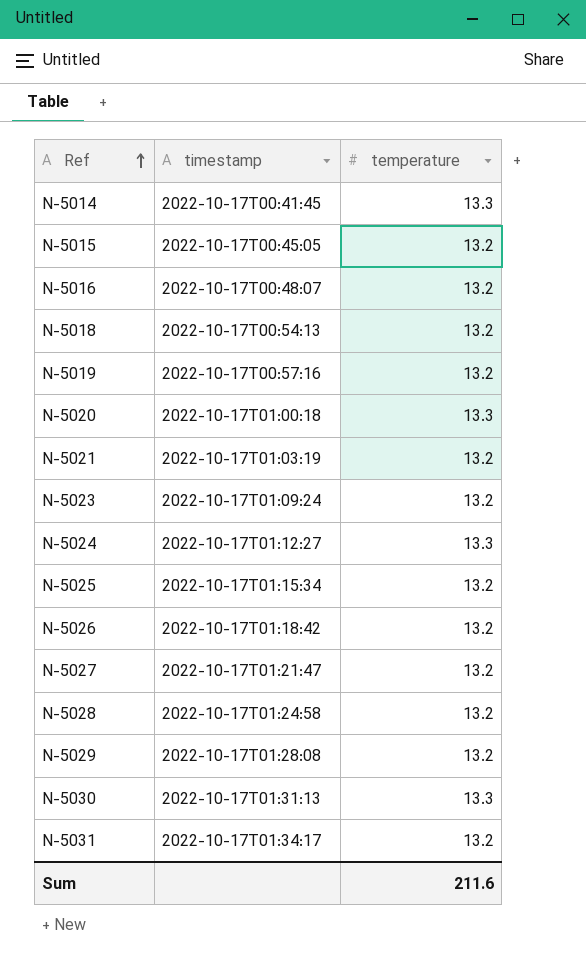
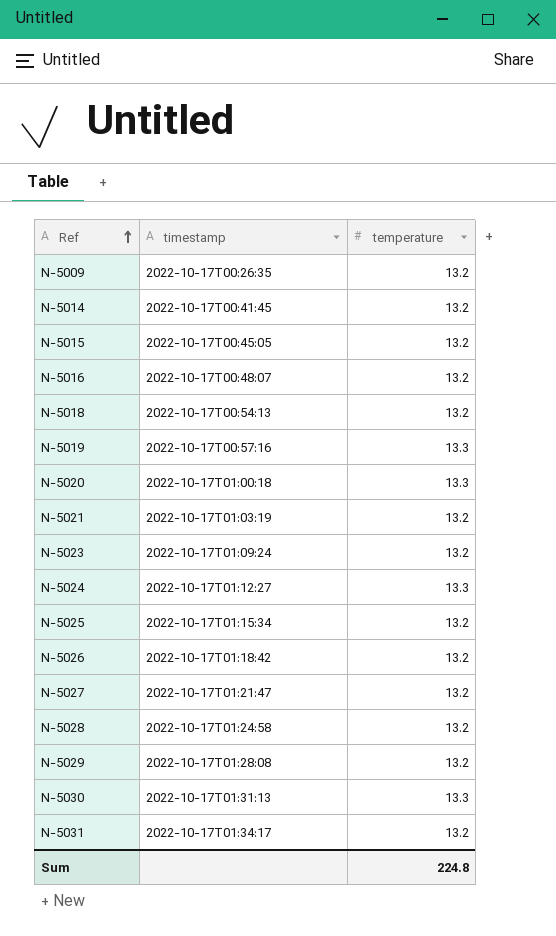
row N-5009: none -> 2022-10-17T00:26:35 | 13.2
N-5014 | temperature: 13.3 -> 13.2
N-5019 | temperature: 13.2 -> 13.3
Sum | temperature: 211.6 -> 224.8

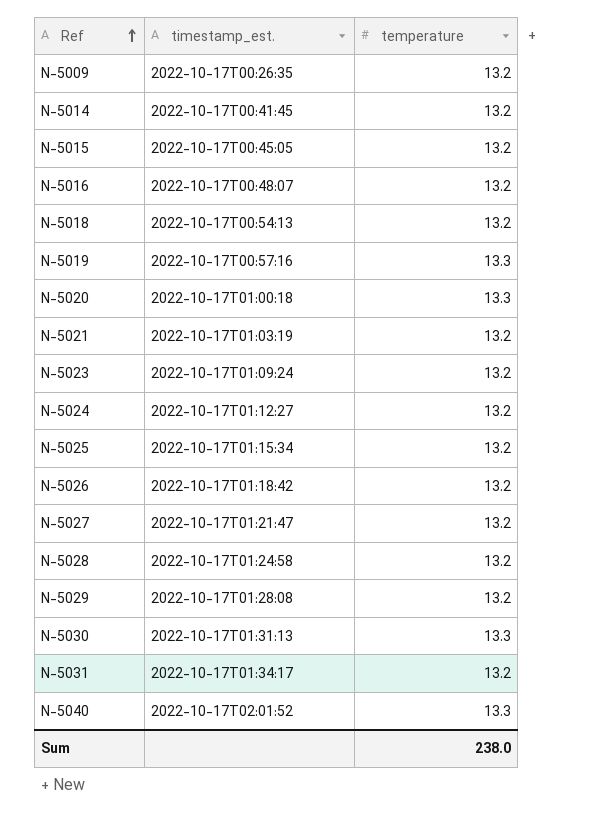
column name: timestamp -> timestamp_est.
N-5024 | temperature: 13.3 -> 13.2
row N-5040: none -> 2022-10-17T02:01:52 | 13.3
Sum | temperature: 224.8 -> 238.0

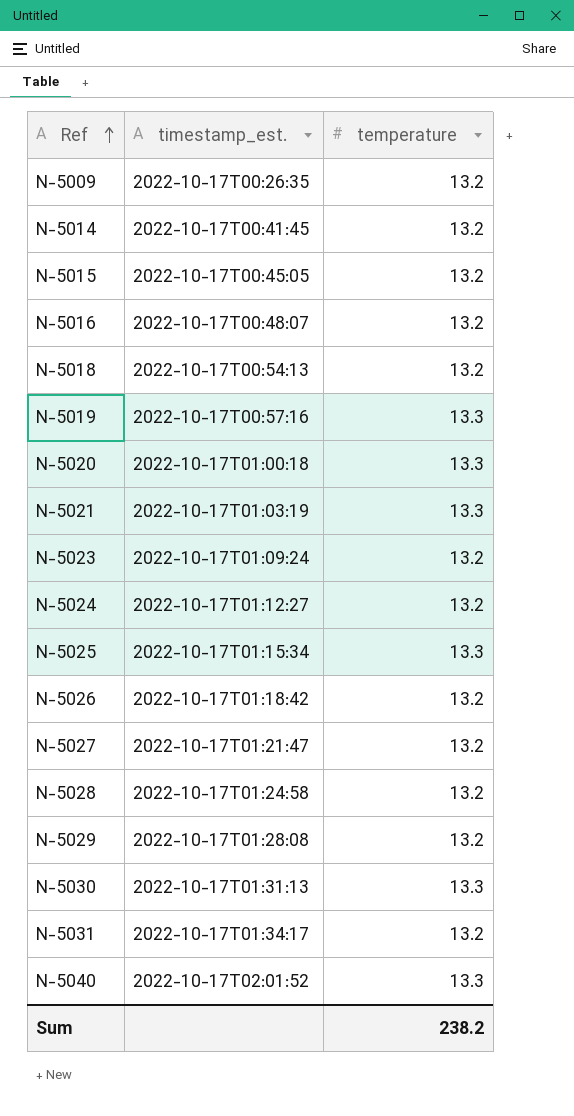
N-5021 | temperature: 13.2 -> 13.3
N-5025 | temperature: 13.2 -> 13.3
Sum | temperature: 238.0 -> 238.2

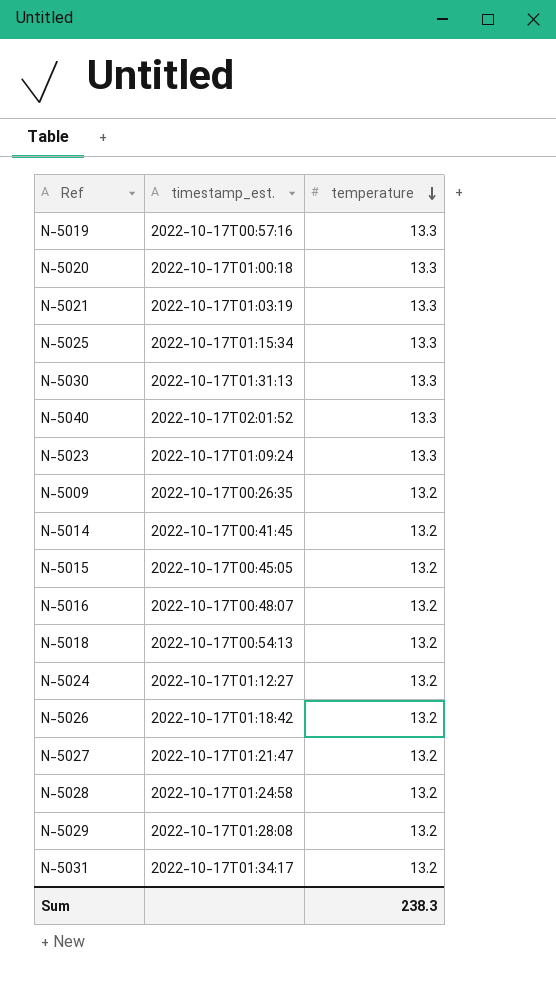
row order: Ref ascending -> temperature descending
N-5023 | temperature: 13.2 -> 13.3
Sum | temperature: 238.2 -> 238.3

